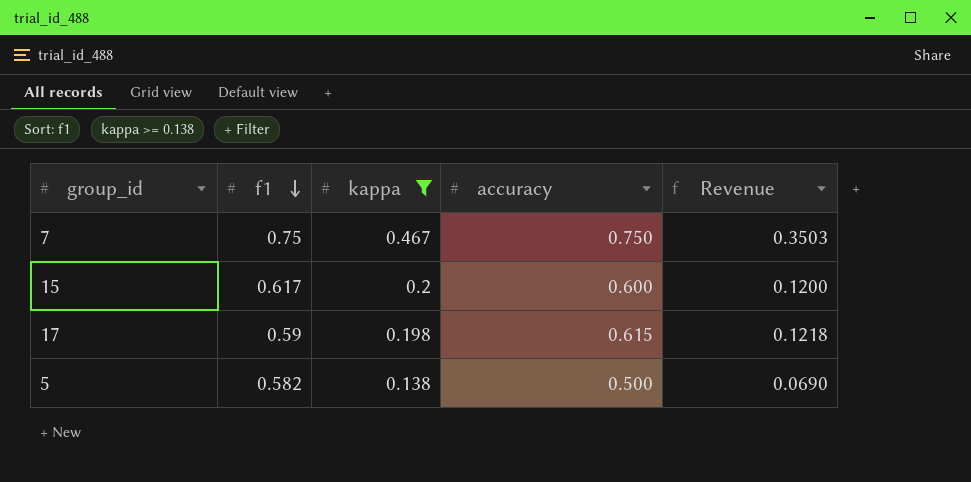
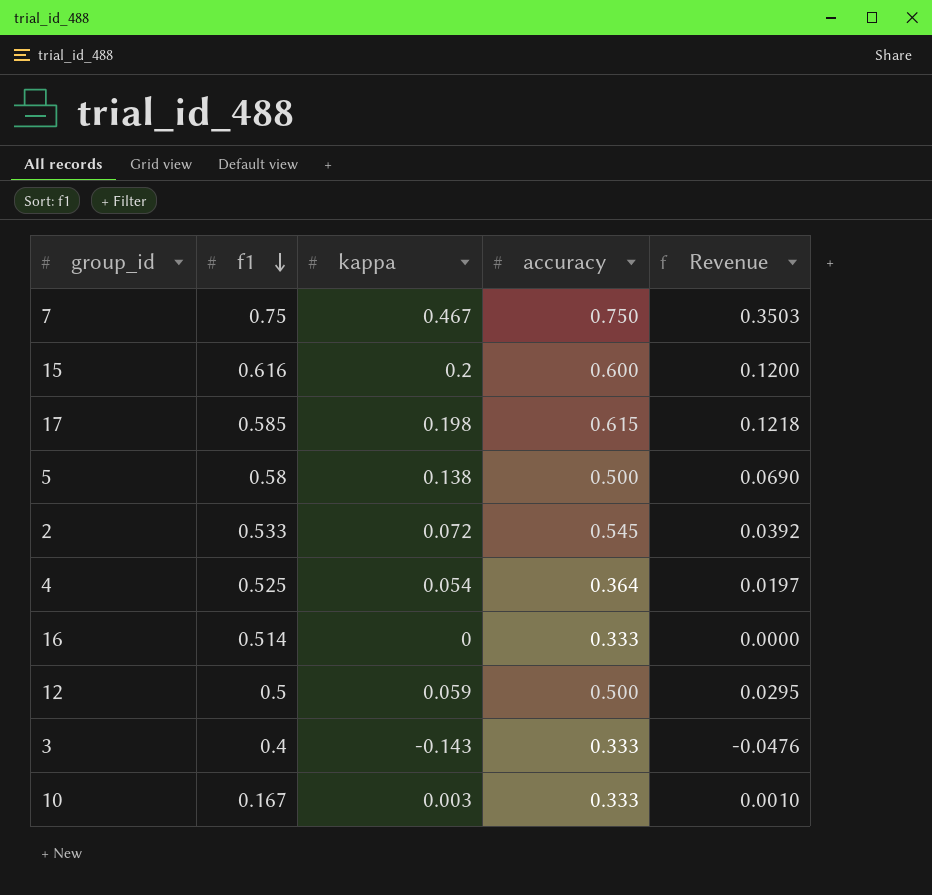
filter: kappa >= 0.138 -> none
15 | f1: 0.617 -> 0.616
17 | f1: 0.59 -> 0.585
5 | f1: 0.582 -> 0.58

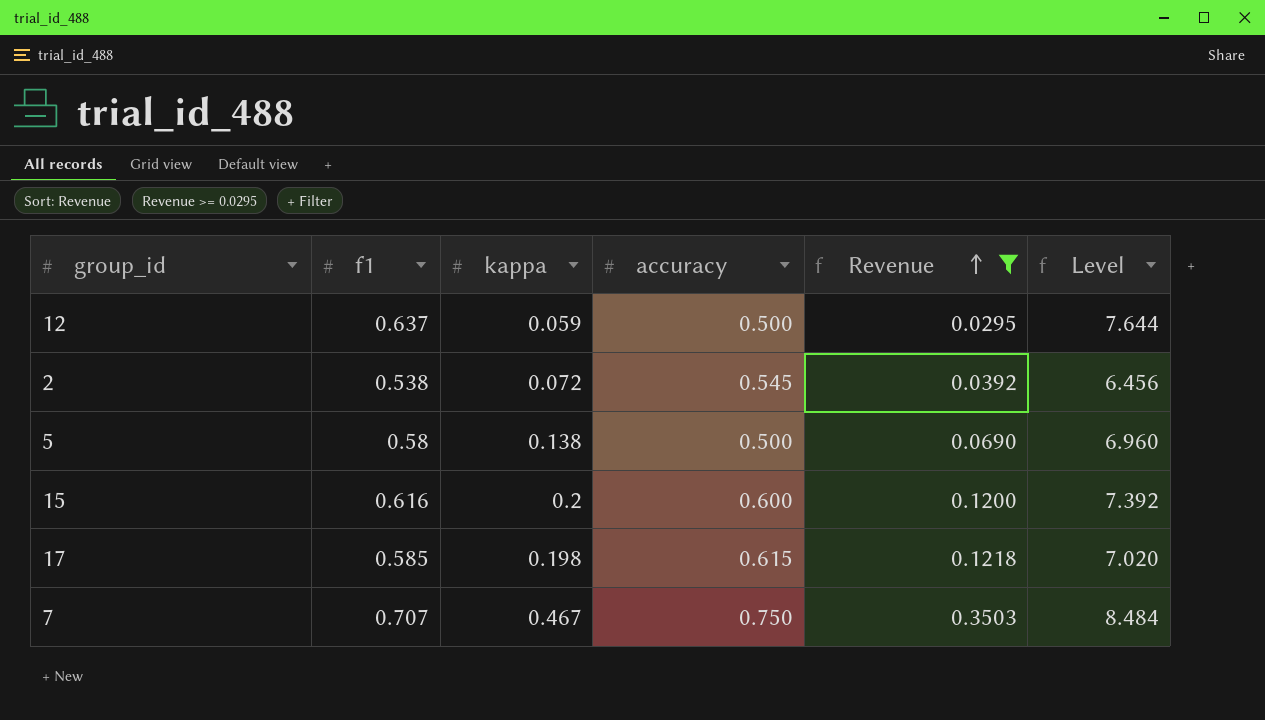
filter: none -> Revenue >= 0.0295
row order: f1 descending -> Revenue ascending
column Level | formula: none -> [f1] * 12
12 | f1: 0.5 -> 0.637
2 | f1: 0.533 -> 0.538
7 | f1: 0.75 -> 0.707

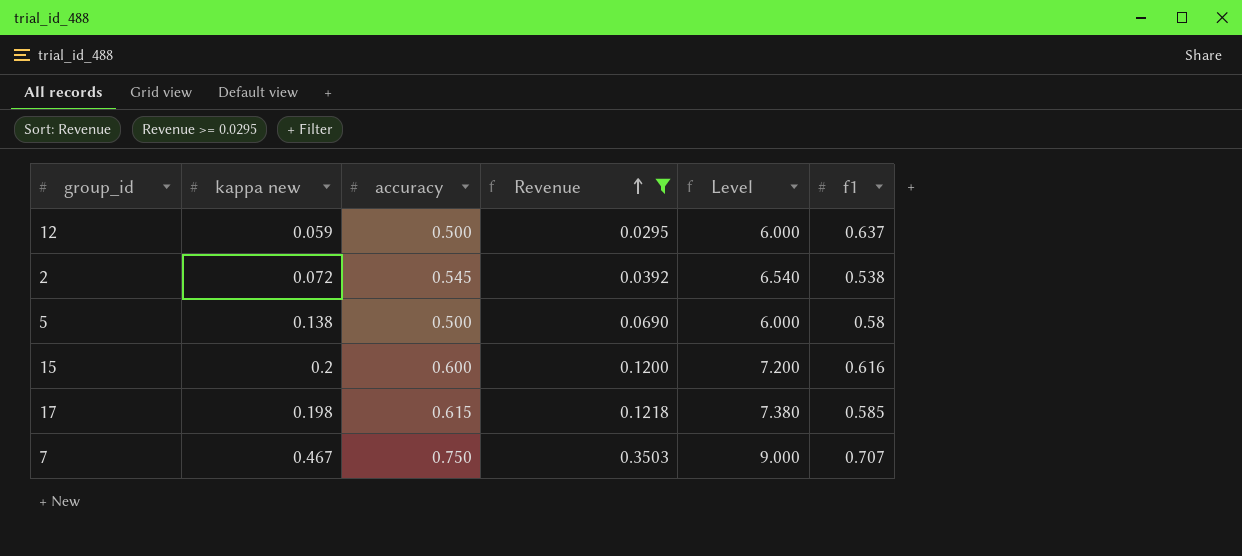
column name: kappa -> kappa new
column Level | formula: [f1] * 12 -> [accuracy] * 12
column f1 | position: 2 -> 6

